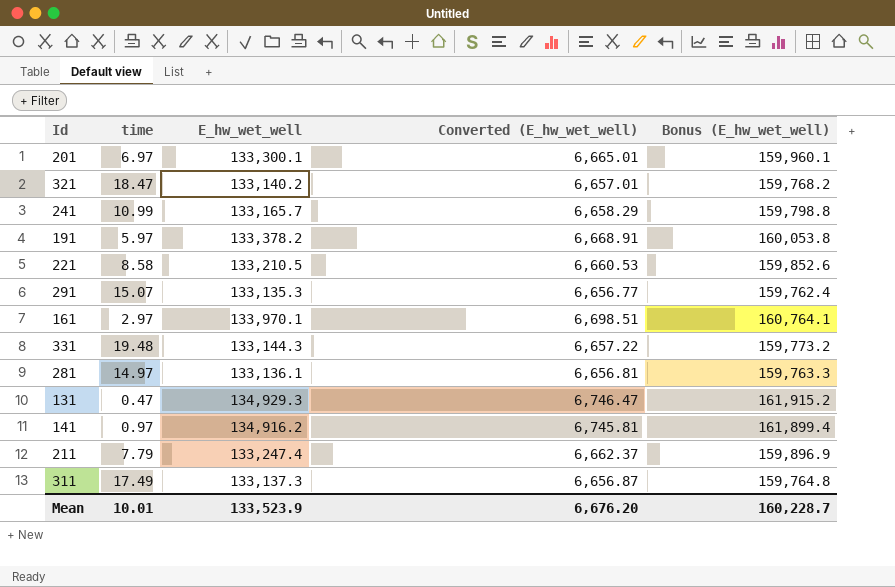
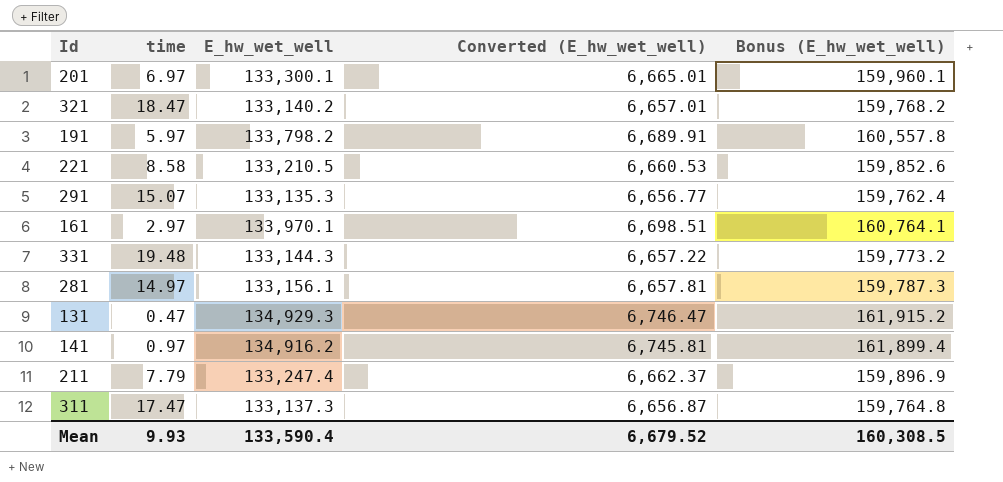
row 241: 10.99 | 133,165.7 | 6,658.29 | 159,798.8 -> none
191 | E_hw_wet_well: 133,378.2 -> 133,798.2
191 | Converted (E_hw_wet_well): 6,668.91 -> 6,689.91
191 | Bonus (E_hw_wet_well): 160,053.8 -> 160,557.8
281 | E_hw_wet_well: 133,136.1 -> 133,156.1
281 | Converted (E_hw_wet_well): 6,656.81 -> 6,657.81
281 | Bonus (E_hw_wet_well): 159,763.3 -> 159,787.3
311 | time: 17.49 -> 17.47
Mean | time: 10.01 -> 9.93
Mean | E_hw_wet_well: 133,523.9 -> 133,590.4
Mean | Converted (E_hw_wet_well): 6,676.20 -> 6,679.52
Mean | Bonus (E_hw_wet_well): 160,228.7 -> 160,308.5

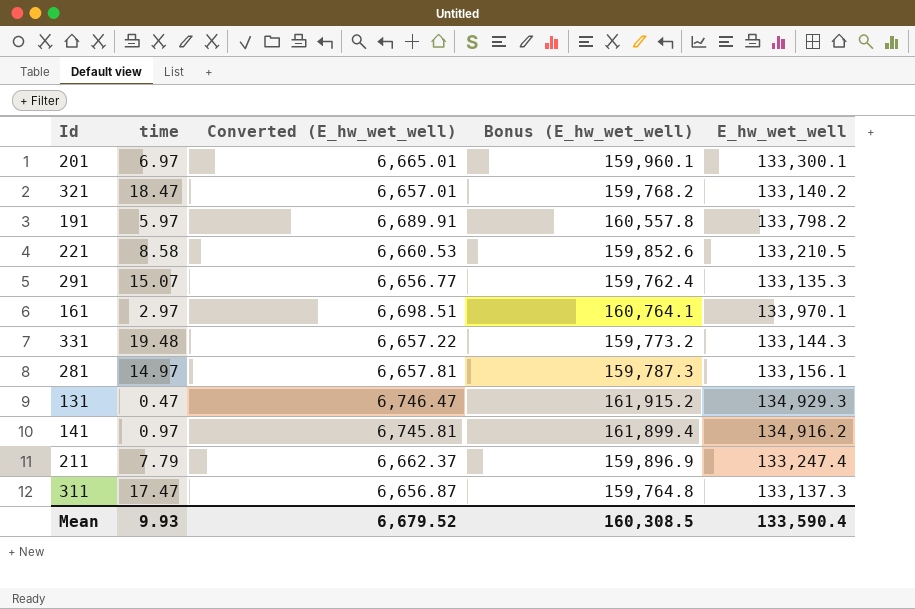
column E_hw_wet_well | position: 3 -> 5

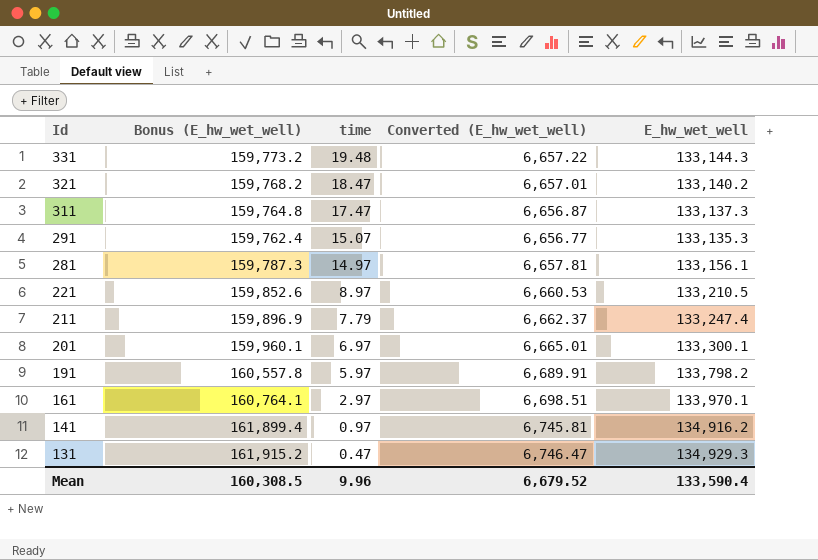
row order: none -> Id descending
column Bonus (E_hw_wet_well) | position: 4 -> 2
221 | time: 8.58 -> 8.97
Mean | time: 9.93 -> 9.96

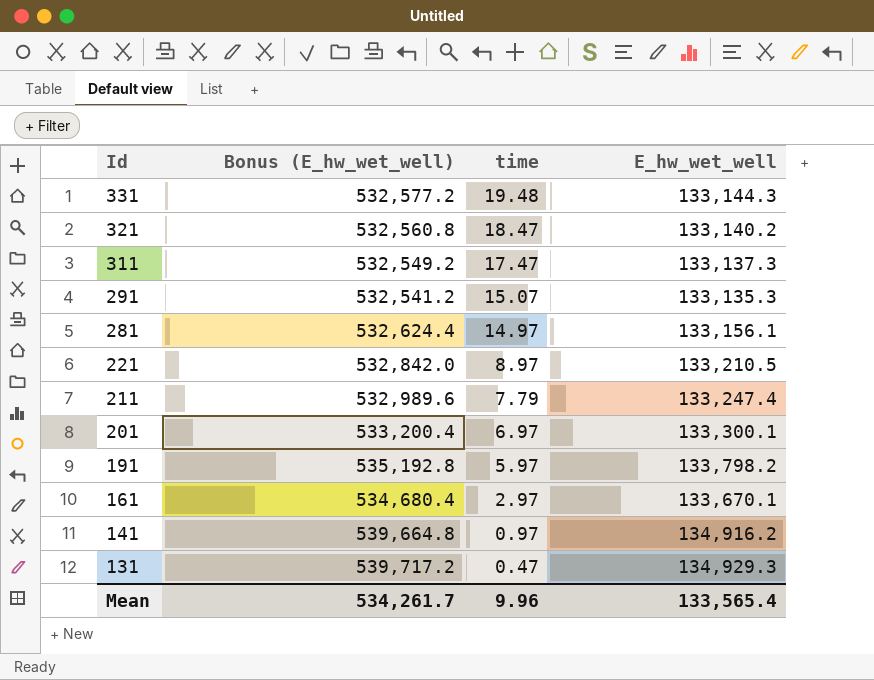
column Converted (E_hw_wet_well) | formula: [E_hw_wet_well] * 0.05 -> none
column Bonus (E_hw_wet_well) | formula: [E_hw_wet_well] * 1.2 -> [E_hw_wet_well] * 4
161 | E_hw_wet_well: 133,970.1 -> 133,670.1
Mean | Bonus (E_hw_wet_well): 160,308.5 -> 534,261.7
Mean | E_hw_wet_well: 133,590.4 -> 133,565.4

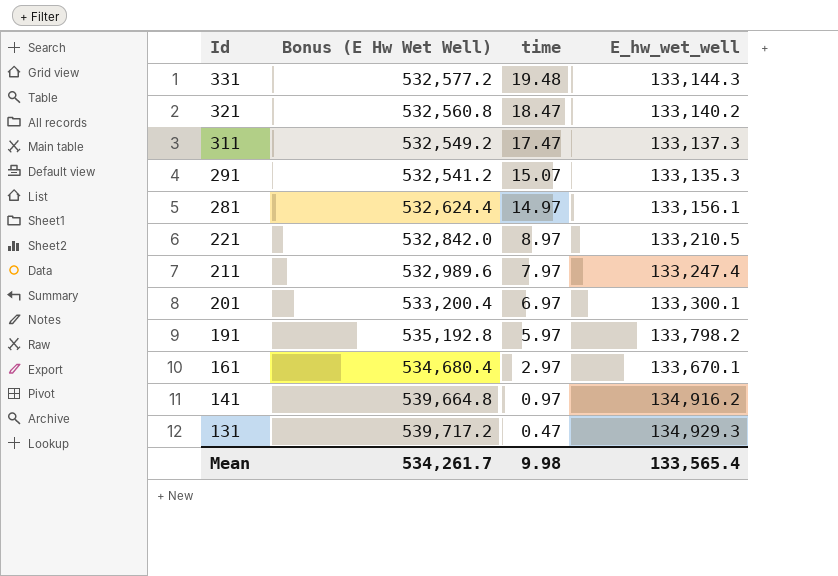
column name: Bonus (E_hw_wet_well) -> Bonus (E Hw Wet Well)
211 | time: 7.79 -> 7.97
Mean | time: 9.96 -> 9.98

